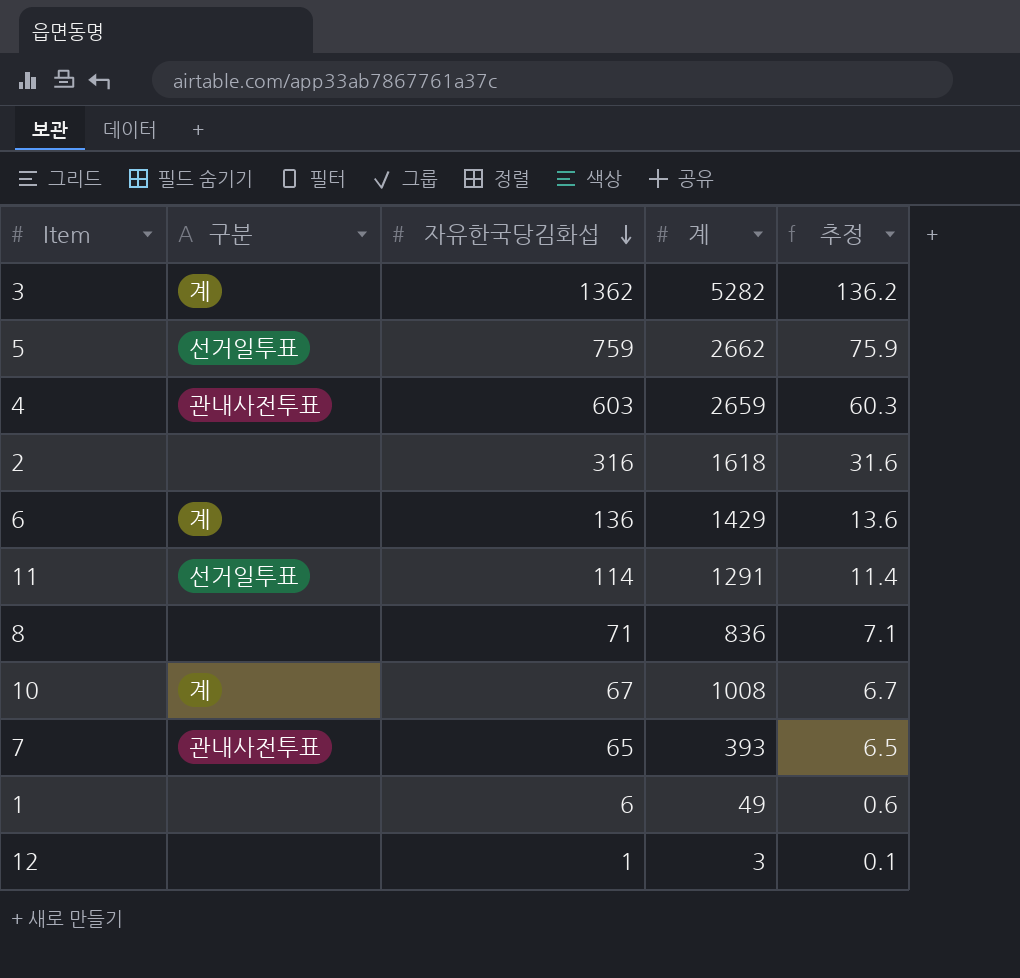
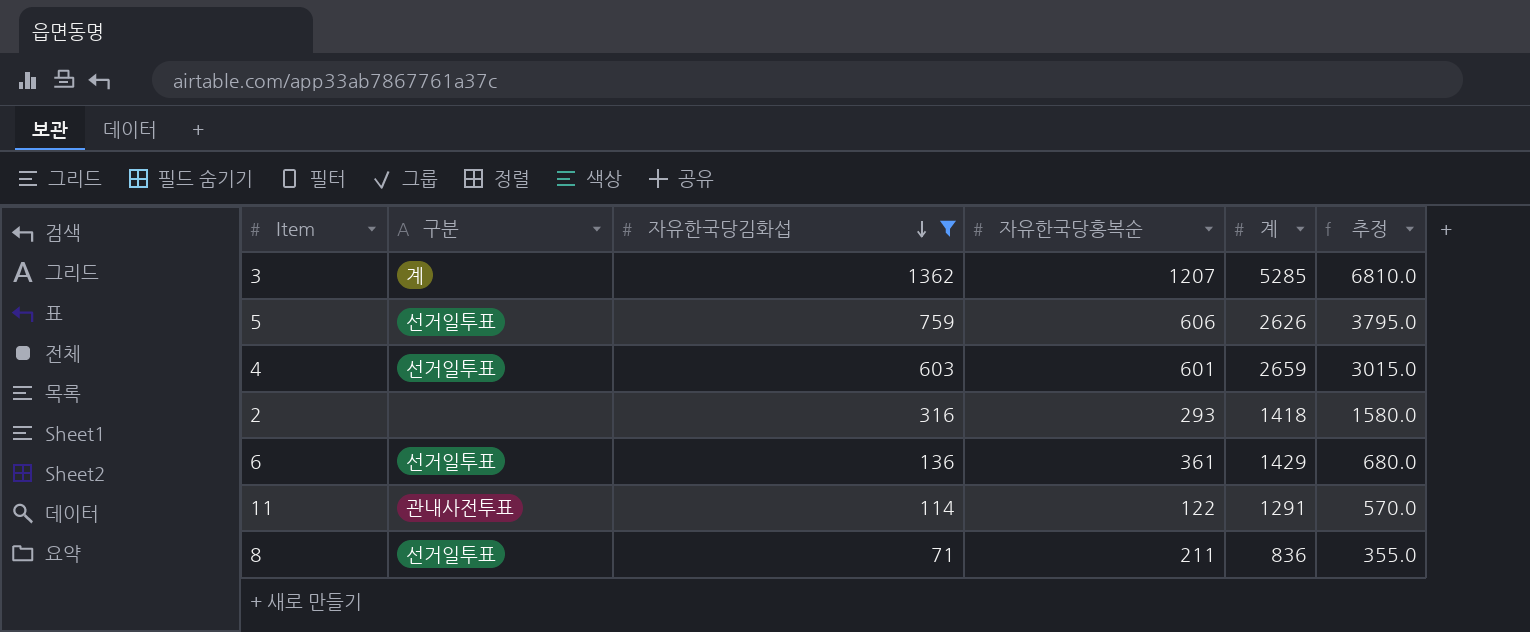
filter: none -> 자유한국당김화섭 >= 71
column 자유한국당홍복순 | position: none -> 4
column 추정 | formula: [자유한국당김화섭] * 0.1 -> [자유한국당김화섭] * 5
3 | 계: 5282 -> 5285
5 | 계: 2662 -> 2626
4 | 구분: 관내사전투표 -> 선거일투표
2 | 계: 1618 -> 1418
6 | 구분: 계 -> 선거일투표
11 | 구분: 선거일투표 -> 관내사전투표
8 | 구분: none -> 선거일투표

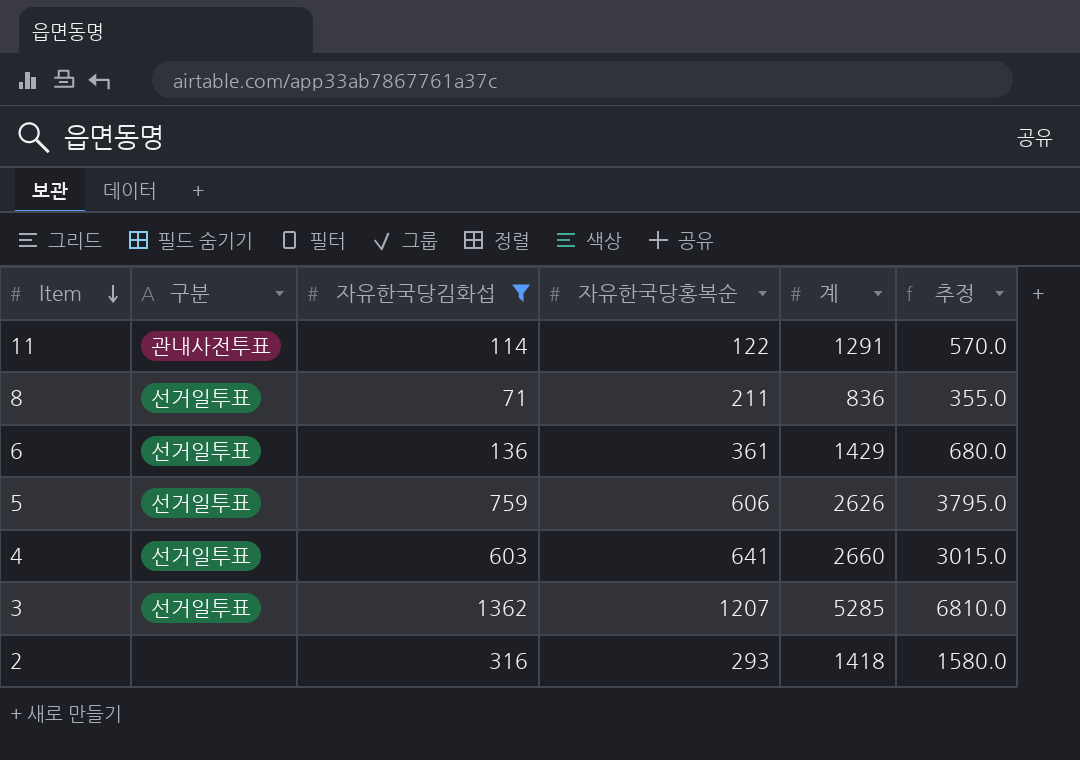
row order: 자유한국당김화섭 descending -> Item descending
4 | 자유한국당홍복순: 601 -> 641
4 | 계: 2659 -> 2660
3 | 구분: 계 -> 선거일투표

